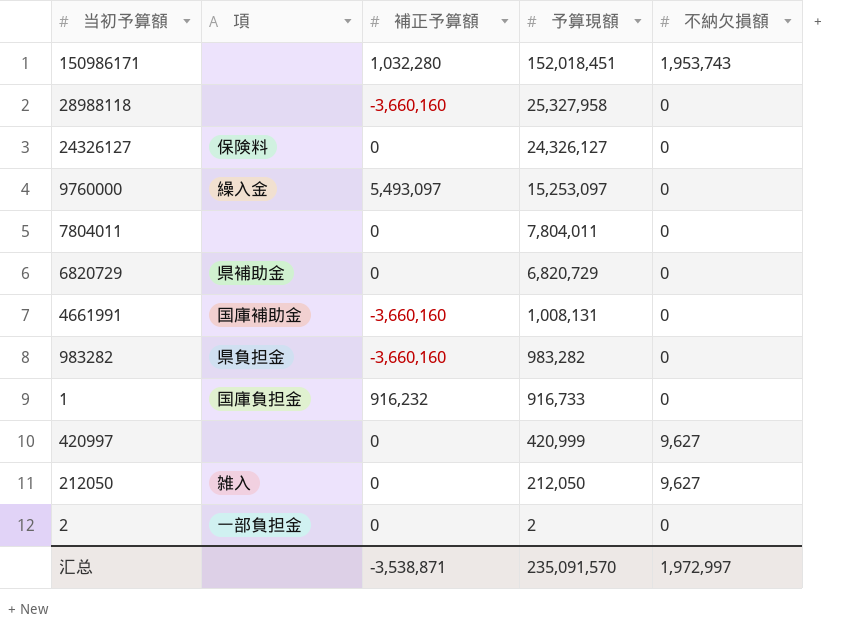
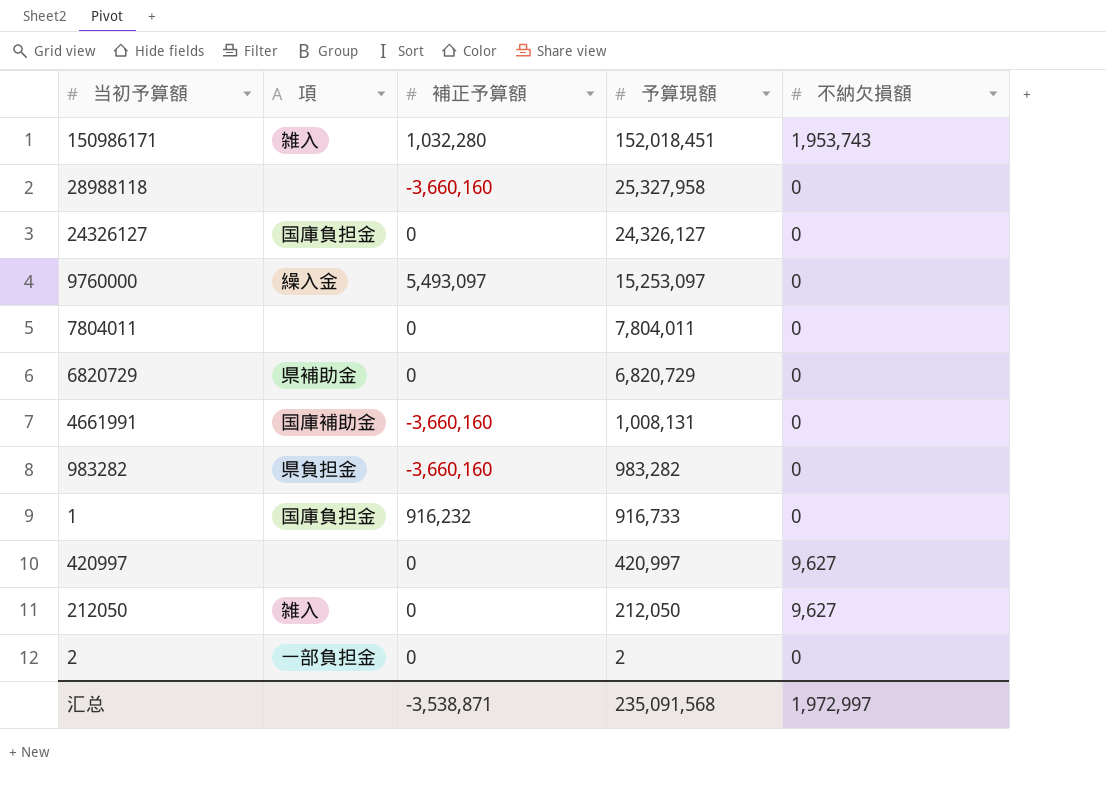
150986171 | 項: none -> 雑入
24326127 | 項: 保険料 -> 国庫負担金
420997 | 予算現額: 420,999 -> 420,997
汇总 | 予算現額: 235,091,570 -> 235,091,568

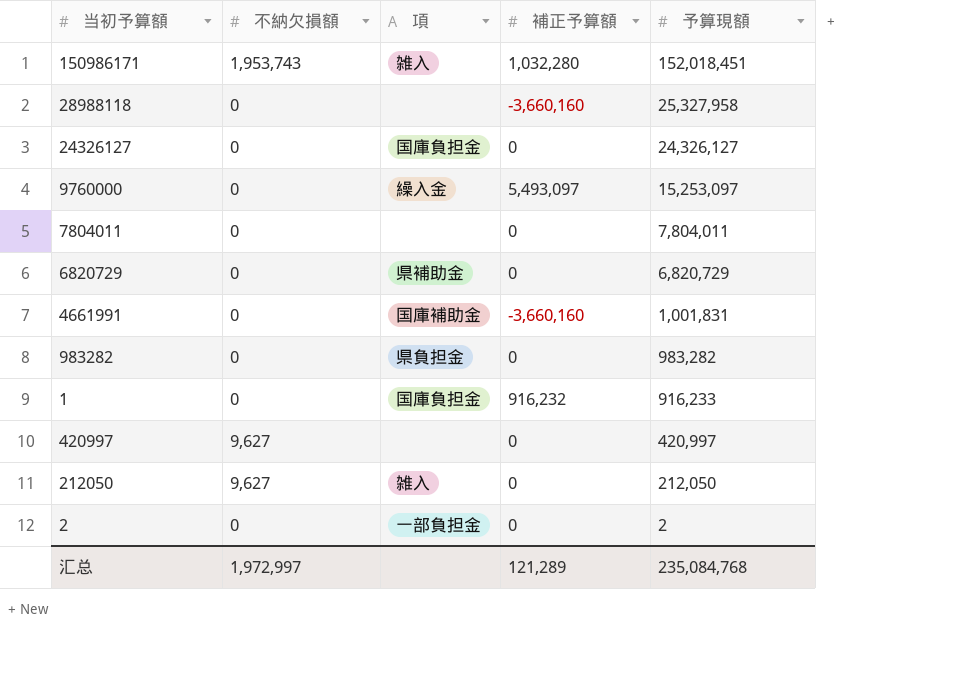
column 不納欠損額 | position: 5 -> 2
4661991 | 予算現額: 1,008,131 -> 1,001,831
983282 | 補正予算額: -3,660,160 -> 0
1 | 予算現額: 916,733 -> 916,233
汇总 | 補正予算額: -3,538,871 -> 121,289
汇总 | 予算現額: 235,091,568 -> 235,084,768

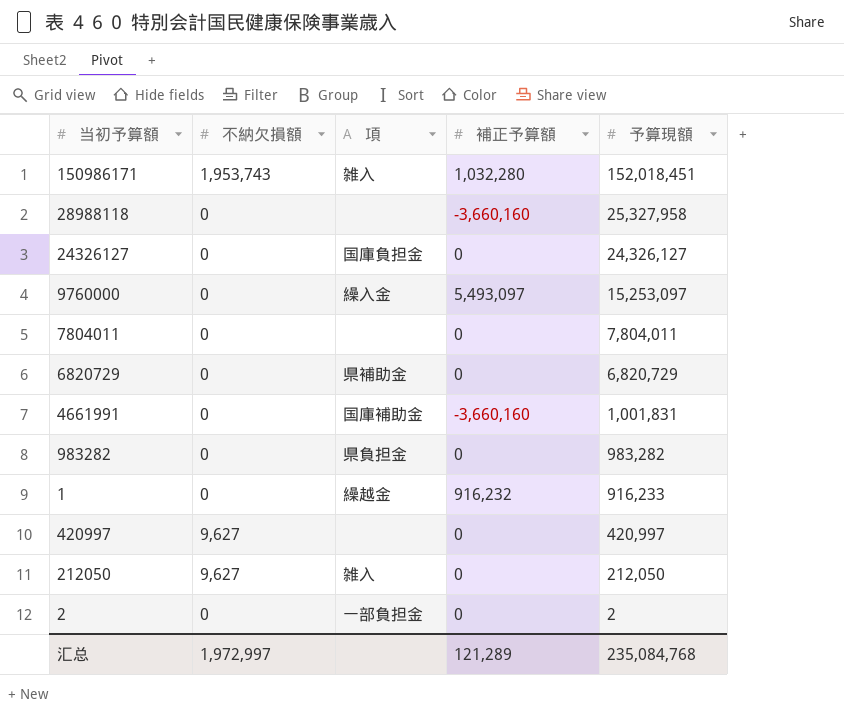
1 | 項: 国庫負担金 -> 繰越金

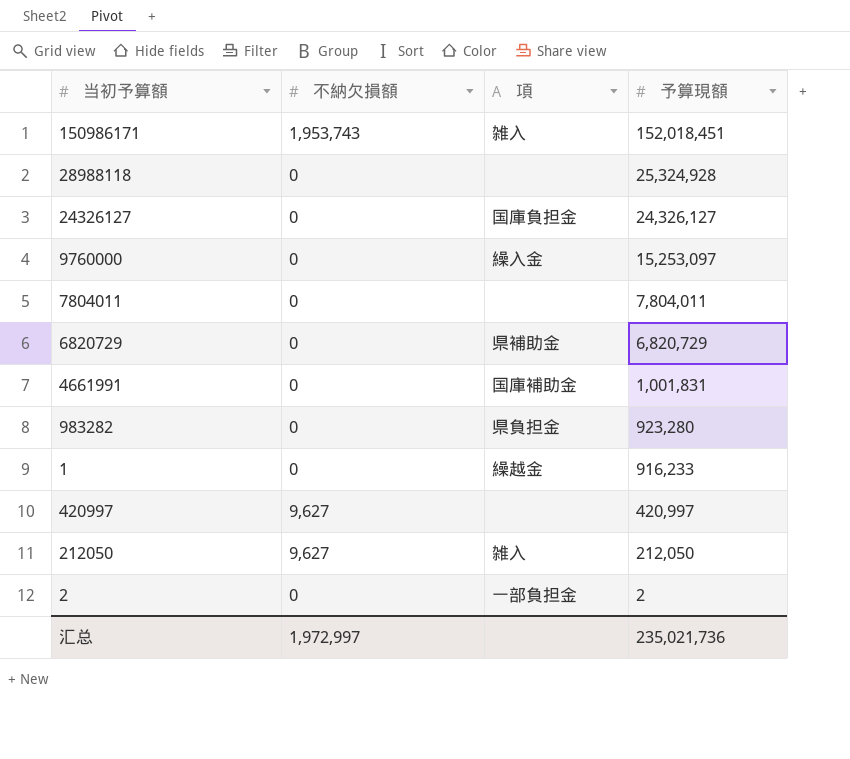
column 補正予算額 | position: 4 -> none
28988118 | 予算現額: 25,327,958 -> 25,324,928
983282 | 予算現額: 983,282 -> 923,280
汇总 | 予算現額: 235,084,768 -> 235,021,736

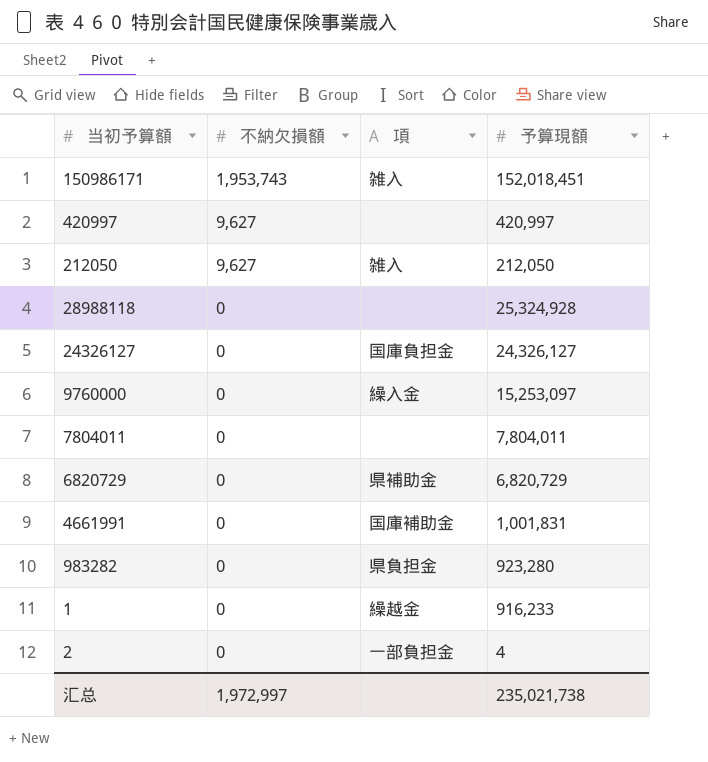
row order: 予算現額 descending -> 不納欠損額 descending
2 | 予算現額: 2 -> 4
汇总 | 予算現額: 235,021,736 -> 235,021,738

